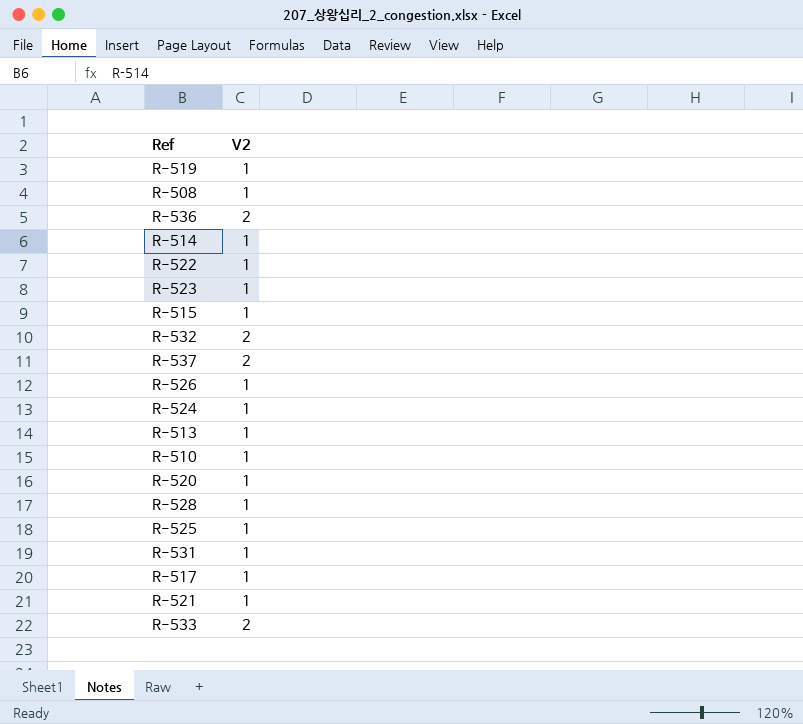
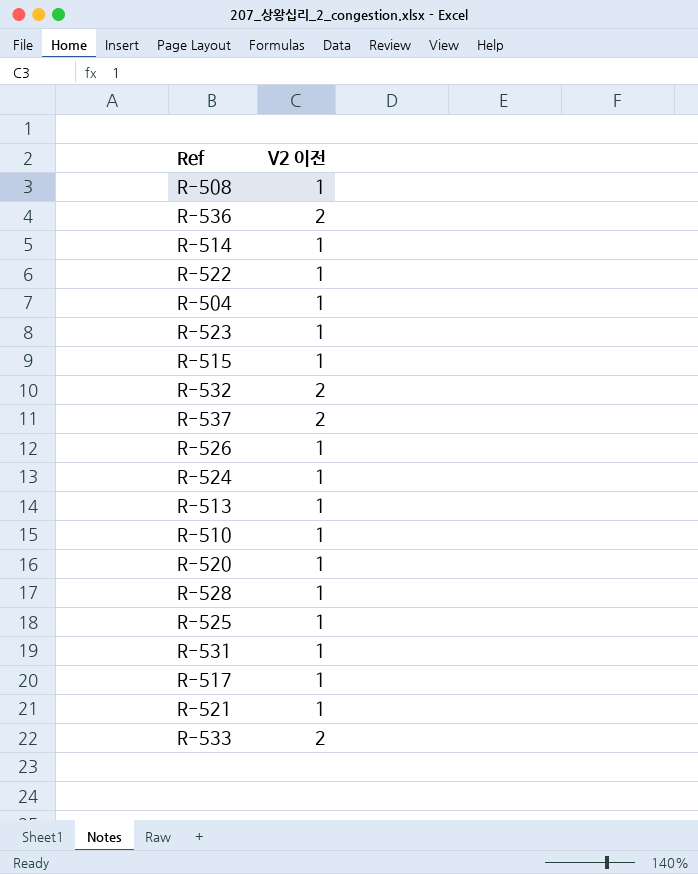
column name: V2 -> V2 이전
row R-519: 1 -> none
row R-504: none -> 1

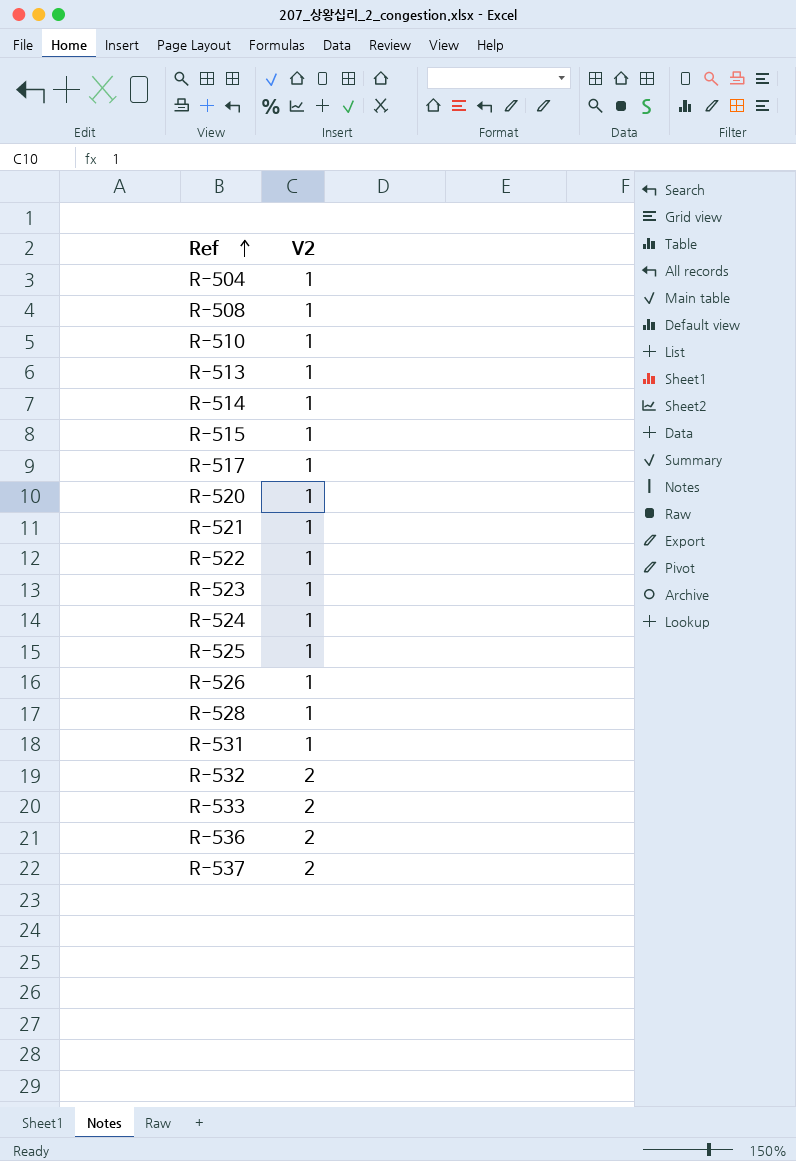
row order: none -> Ref ascending
column name: V2 이전 -> V2

